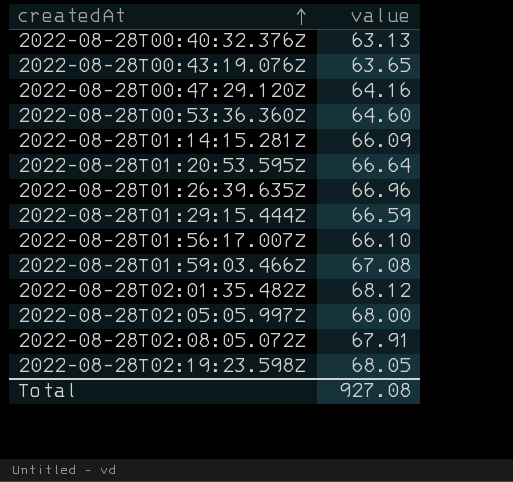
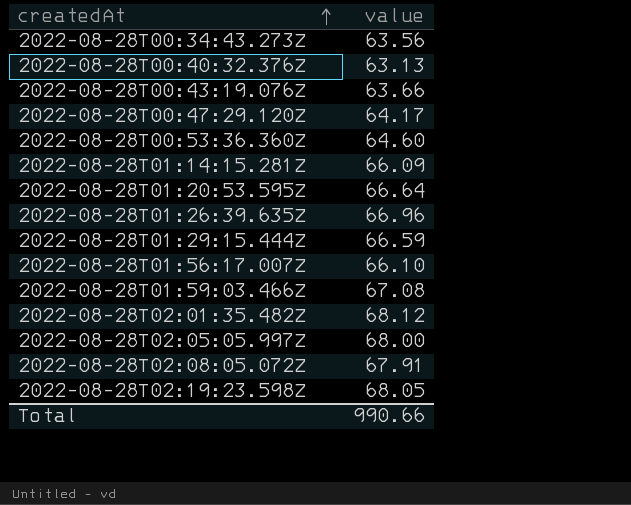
row 2022-08-28T00:34:43.273Z: none -> 63.56
2022-08-28T00:43:19.076Z | value: 63.65 -> 63.66
2022-08-28T00:47:29.120Z | value: 64.16 -> 64.17
Total | value: 927.08 -> 990.66

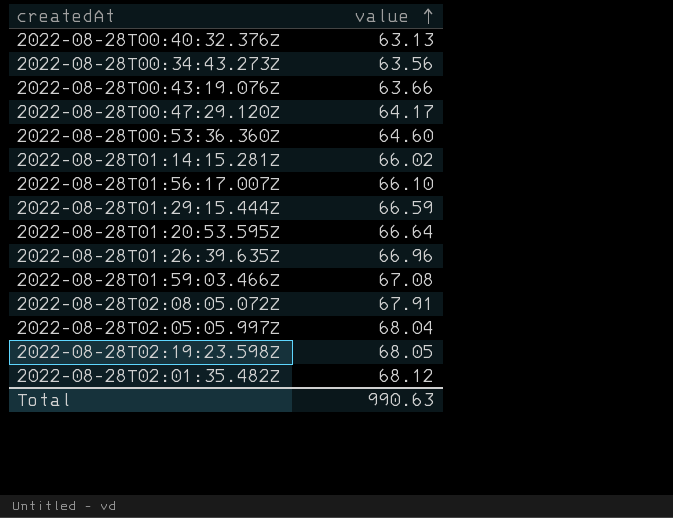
row order: createdAt ascending -> value ascending
2022-08-28T01:14:15.281Z | value: 66.09 -> 66.02
2022-08-28T02:05:05.997Z | value: 68.00 -> 68.04
Total | value: 990.66 -> 990.63

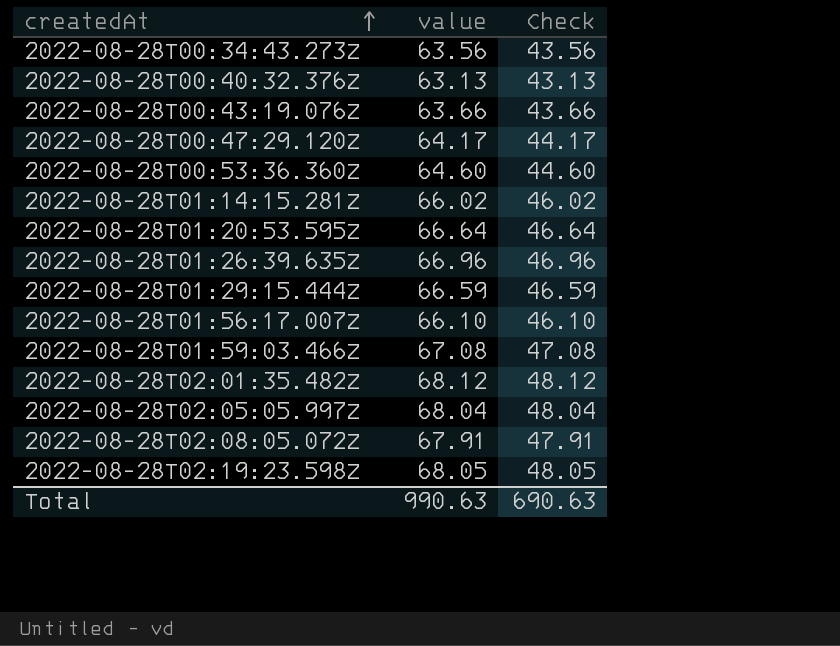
row order: value ascending -> createdAt ascending
column Check | formula: none -> [value] - 20

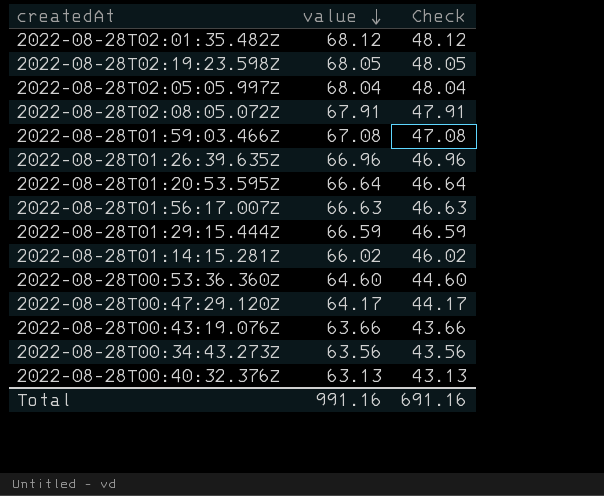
row order: createdAt ascending -> value descending
2022-08-28T01:56:17.007Z | value: 66.10 -> 66.63
2022-08-28T01:56:17.007Z | Check: 46.10 -> 46.63
Total | value: 990.63 -> 991.16
Total | Check: 690.63 -> 691.16

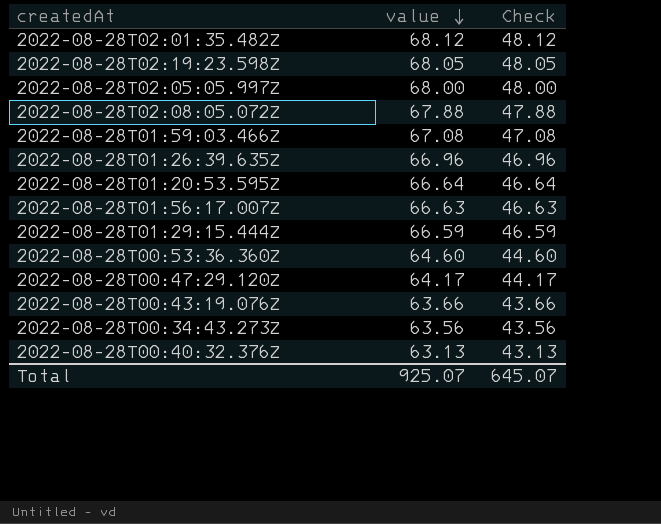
row 2022-08-28T01:14:15.281Z: 66.02 | 46.02 -> none
2022-08-28T02:05:05.997Z | value: 68.04 -> 68.00
2022-08-28T02:05:05.997Z | Check: 48.04 -> 48.00
2022-08-28T02:08:05.072Z | value: 67.91 -> 67.88
2022-08-28T02:08:05.072Z | Check: 47.91 -> 47.88
Total | value: 991.16 -> 925.07
Total | Check: 691.16 -> 645.07

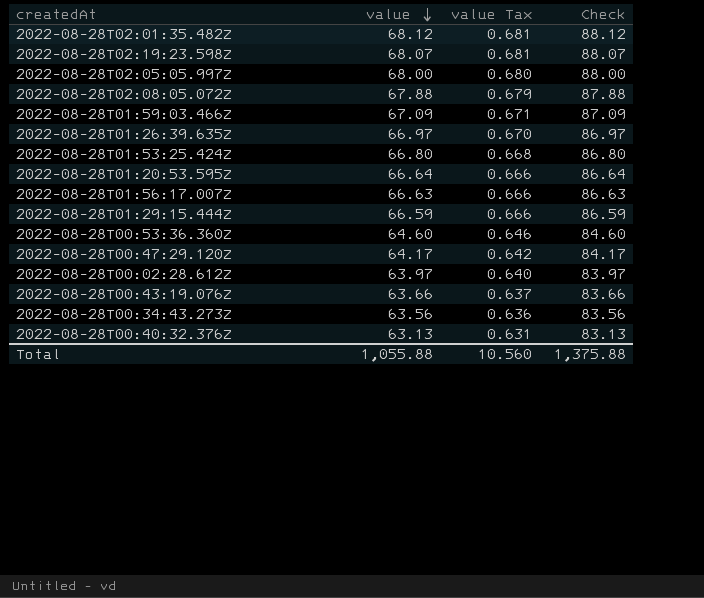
column value Tax | formula: none -> [value] * 0.01
column Check | formula: [value] - 20 -> [value] + 20
2022-08-28T02:19:23.598Z | value: 68.05 -> 68.07
2022-08-28T01:59:03.466Z | value: 67.08 -> 67.09
2022-08-28T01:26:39.635Z | value: 66.96 -> 66.97
row 2022-08-28T01:53:25.424Z: none -> 66.80 | 0.668 | 86.80
row 2022-08-28T00:02:28.612Z: none -> 63.97 | 0.640 | 83.97
Total | value: 925.07 -> 1,055.88
Total | Check: 645.07 -> 1,375.88

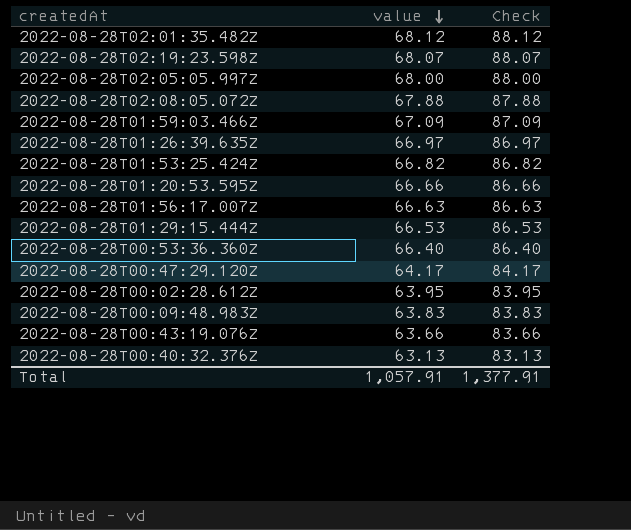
column value Tax | formula: [value] * 0.01 -> none
row 2022-08-28T00:34:43.273Z: 63.56 | 0.636 | 83.56 -> none
2022-08-28T01:53:25.424Z | value: 66.80 -> 66.82
2022-08-28T01:53:25.424Z | Check: 86.80 -> 86.82
2022-08-28T01:20:53.595Z | value: 66.64 -> 66.66
2022-08-28T01:20:53.595Z | Check: 86.64 -> 86.66
2022-08-28T01:29:15.444Z | value: 66.59 -> 66.53
2022-08-28T01:29:15.444Z | Check: 86.59 -> 86.53
2022-08-28T00:53:36.360Z | value: 64.60 -> 66.40
2022-08-28T00:53:36.360Z | Check: 84.60 -> 86.40
2022-08-28T00:02:28.612Z | value: 63.97 -> 63.95
2022-08-28T00:02:28.612Z | Check: 83.97 -> 83.95
row 2022-08-28T00:09:48.983Z: none -> 63.83 | 83.83
Total | value: 1,055.88 -> 1,057.91
Total | Check: 1,375.88 -> 1,377.91

